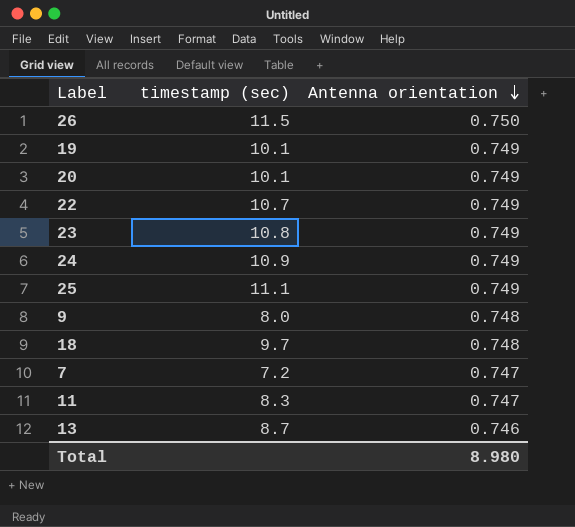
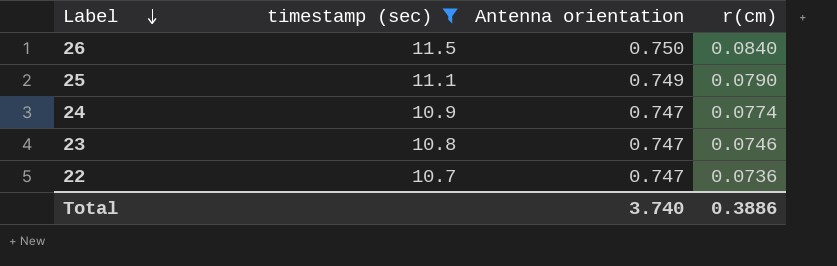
filter: none -> timestamp (sec) >= 10.7
row order: Antenna orientation descending -> Label descending
column r(cm) | position: none -> 4
24 | Antenna orientation: 0.749 -> 0.747
23 | Antenna orientation: 0.749 -> 0.747
22 | Antenna orientation: 0.749 -> 0.747
Total | Antenna orientation: 8.980 -> 3.740

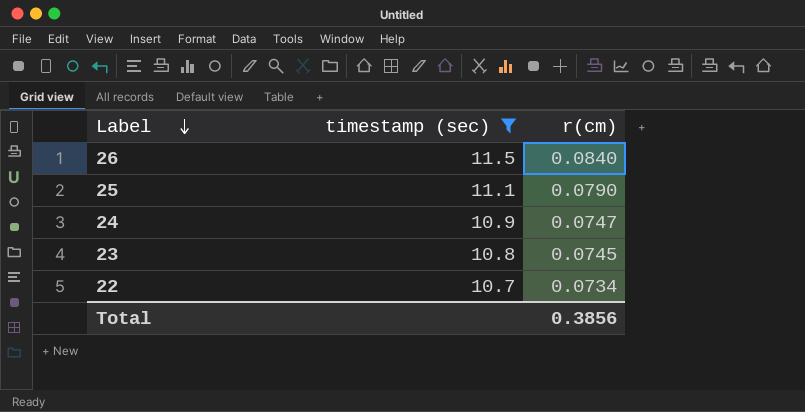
column Antenna orientation | position: 3 -> none
24 | r(cm): 0.0774 -> 0.0747
23 | r(cm): 0.0746 -> 0.0745
22 | r(cm): 0.0736 -> 0.0734
Total | r(cm): 0.3886 -> 0.3856

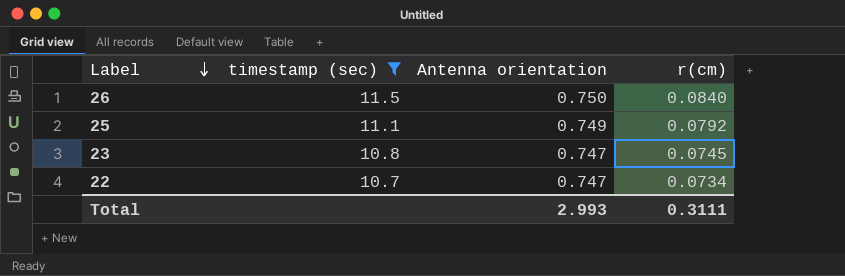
column Antenna orientation | position: none -> 3
row 24: 10.9 | 0.0747 -> none
25 | r(cm): 0.0790 -> 0.0792
Total | r(cm): 0.3856 -> 0.3111

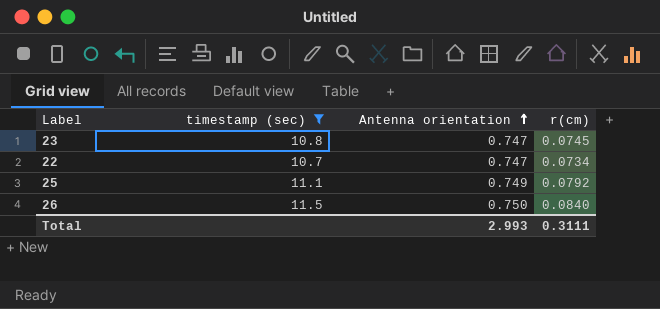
row order: Label descending -> Antenna orientation ascending

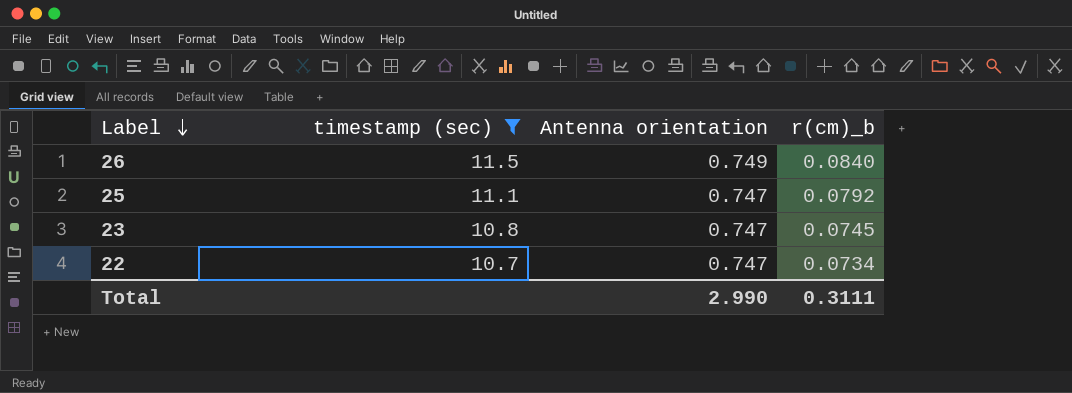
row order: Antenna orientation ascending -> Label descending
column name: r(cm) -> r(cm)_b
26 | Antenna orientation: 0.750 -> 0.749
25 | Antenna orientation: 0.749 -> 0.747
Total | Antenna orientation: 2.993 -> 2.990

